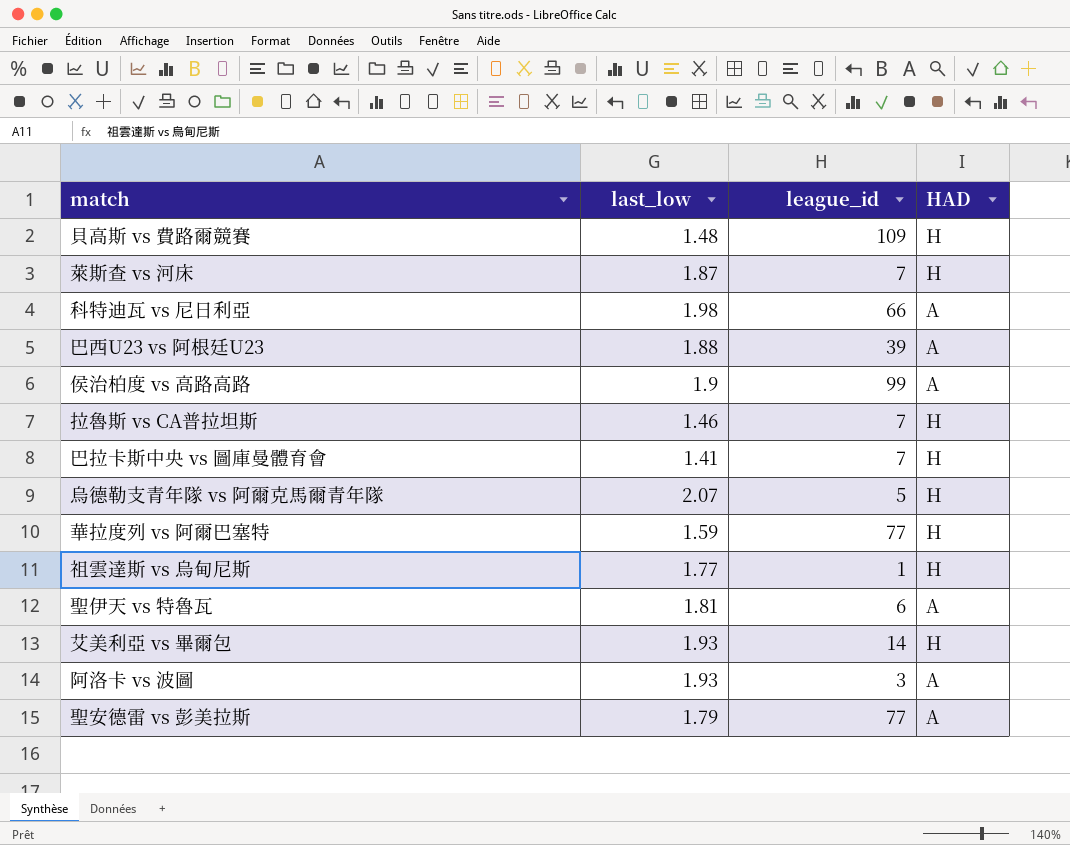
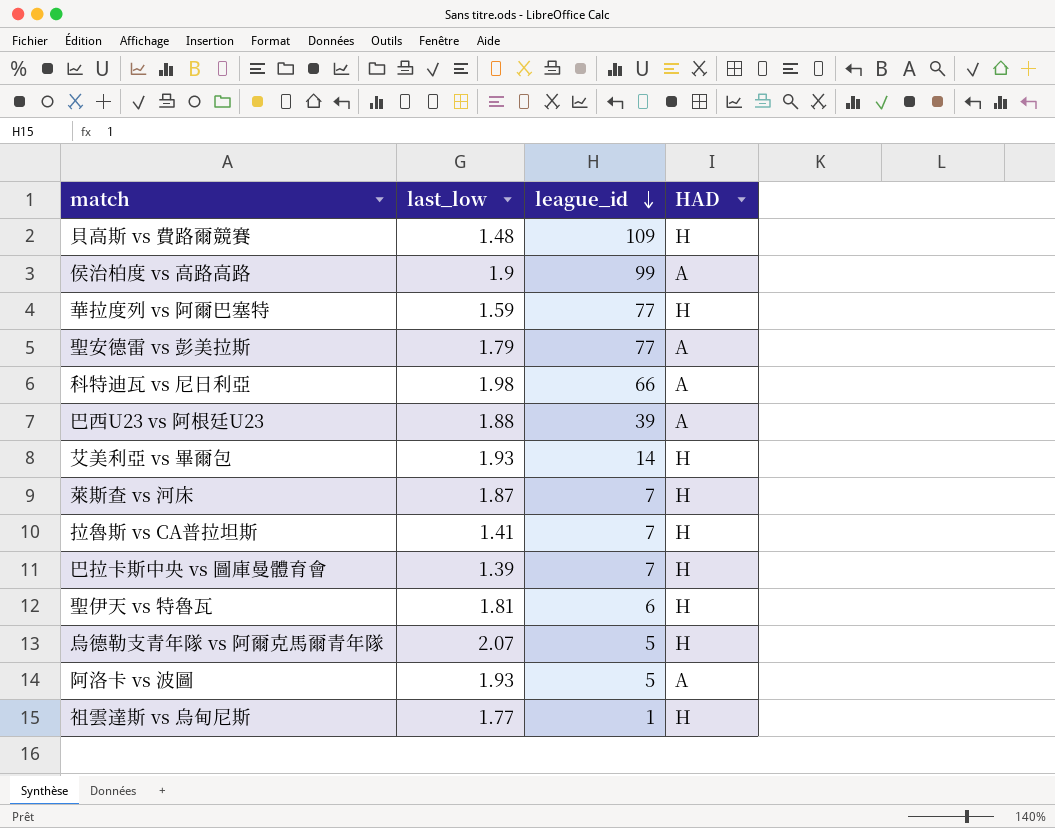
row order: none -> league_id descending
拉魯斯 vs CA普拉坦斯 | last_low: 1.46 -> 1.41
巴拉卡斯中央 vs 圖庫曼體育會 | last_low: 1.41 -> 1.39
聖伊天 vs 特魯瓦 | HAD: A -> H
阿洛卡 vs 波圖 | league_id: 3 -> 5

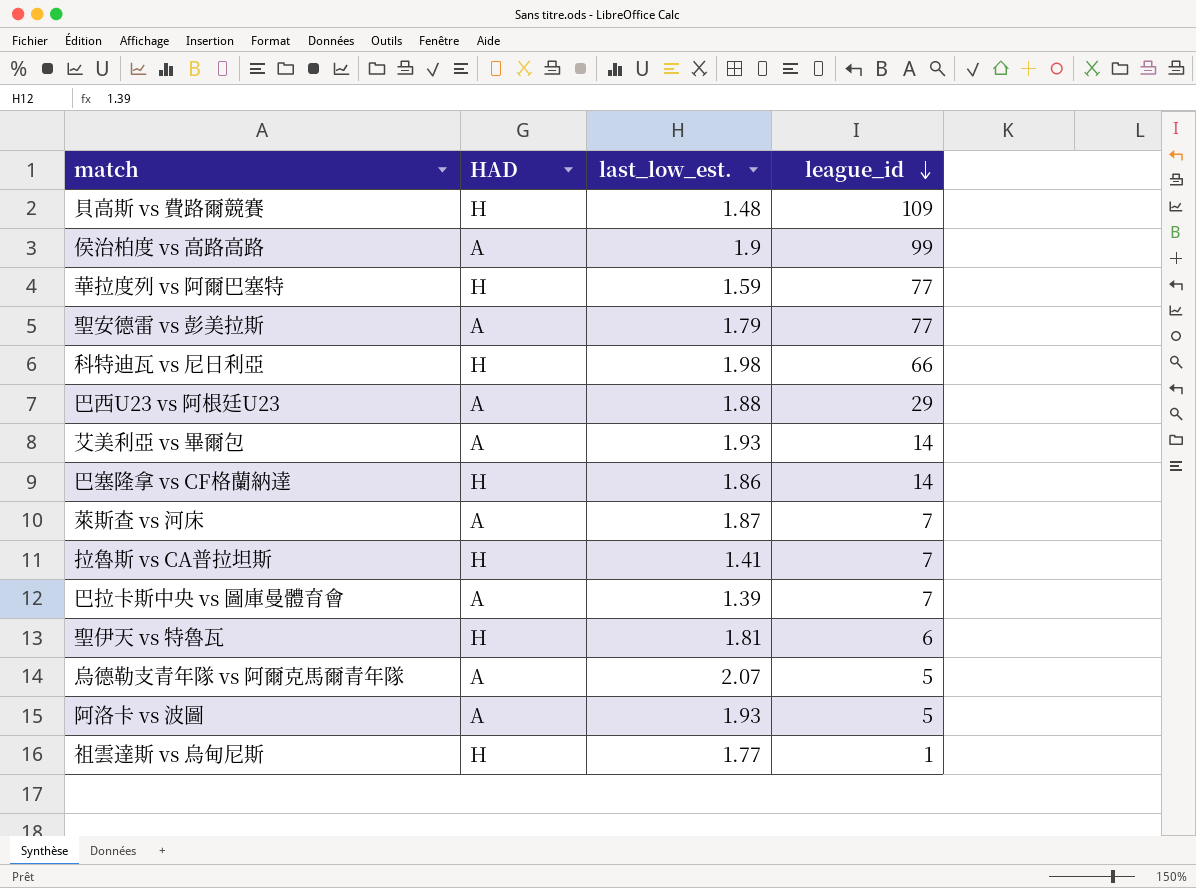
column HAD | position: 4 -> 2
column name: last_low -> last_low_est.
科特迪瓦 vs 尼日利亞 | HAD: A -> H
巴西U23 vs 阿根廷U23 | league_id: 39 -> 29
艾美利亞 vs 畢爾包 | HAD: H -> A
row 巴塞隆拿 vs CF格蘭納達: none -> H | 1.86 | 14
萊斯查 vs 河床 | HAD: H -> A
巴拉卡斯中央 vs 圖庫曼體育會 | HAD: H -> A
烏德勒支青年隊 vs 阿爾克馬爾青年隊 | HAD: H -> A

